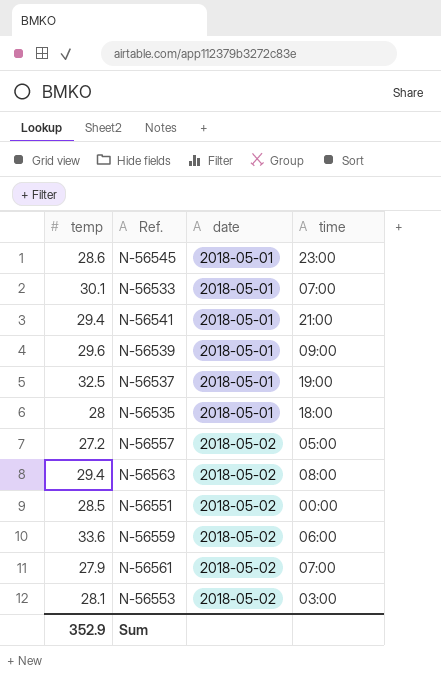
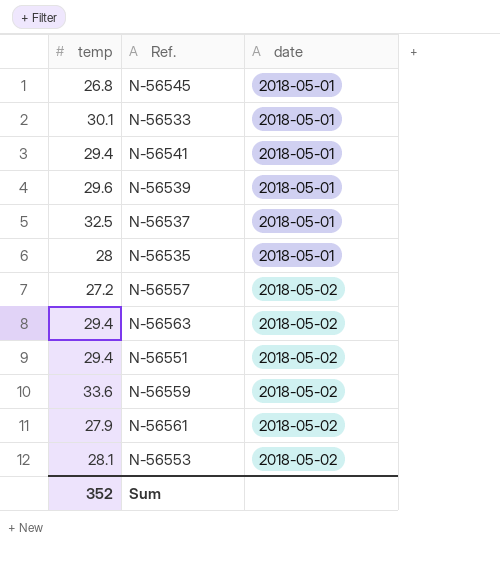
column time | position: 4 -> none
N-56545 | temp: 28.6 -> 26.8
N-56551 | temp: 28.5 -> 29.4
Sum | temp: 352.9 -> 352

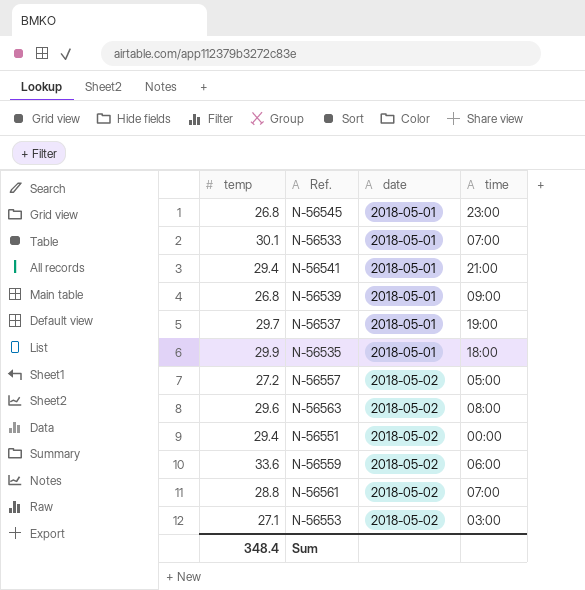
column time | position: none -> 4
N-56539 | temp: 29.6 -> 26.8
N-56537 | temp: 32.5 -> 29.7
N-56535 | temp: 28 -> 29.9
N-56563 | temp: 29.4 -> 29.6
N-56561 | temp: 27.9 -> 28.8
N-56553 | temp: 28.1 -> 27.1
Sum | temp: 352 -> 348.4

